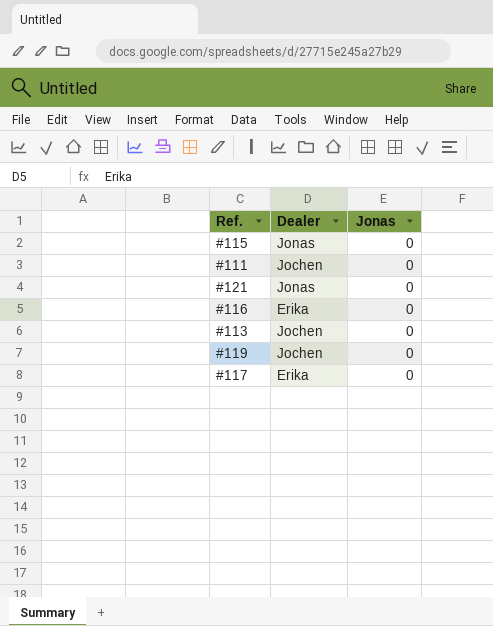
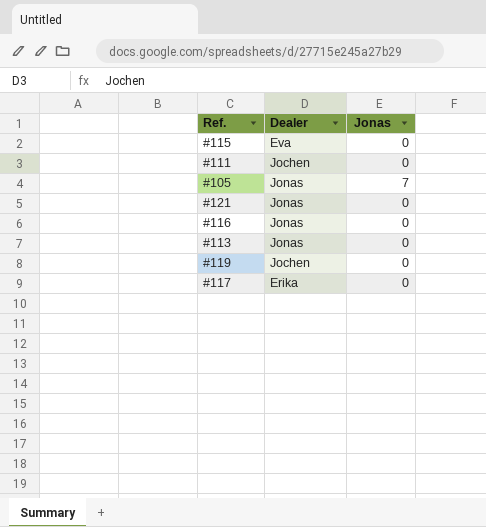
#115 | Dealer: Jonas -> Eva
row #105: none -> Jonas | 7
#116 | Dealer: Erika -> Jonas
#113 | Dealer: Jochen -> Jonas

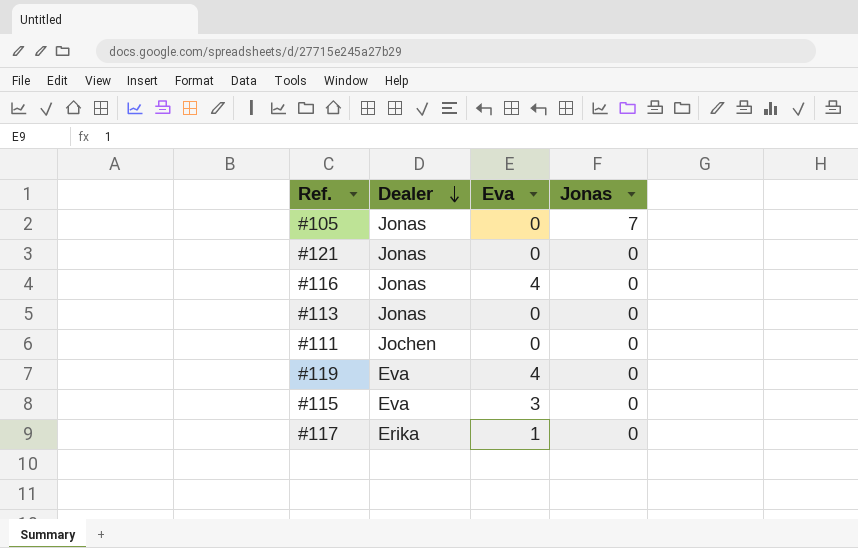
row order: none -> Dealer descending
column Eva | position: none -> 3
#119 | Dealer: Jochen -> Eva

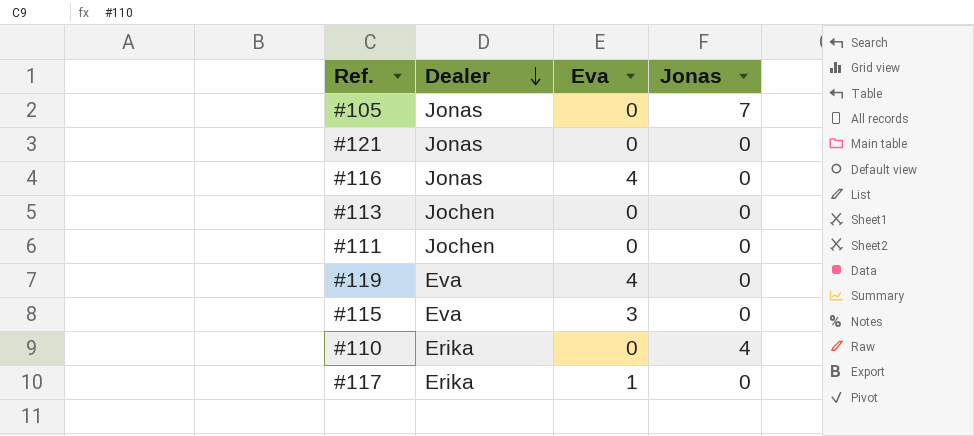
#113 | Dealer: Jonas -> Jochen
row #110: none -> Erika | 0 | 4

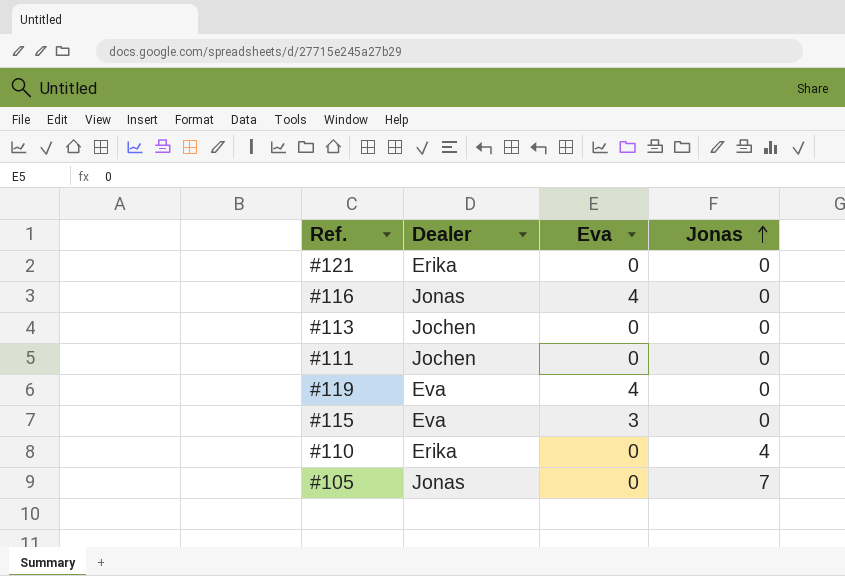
row order: Dealer descending -> Jonas ascending
row #117: Erika | 1 | 0 -> none
#121 | Dealer: Jonas -> Erika

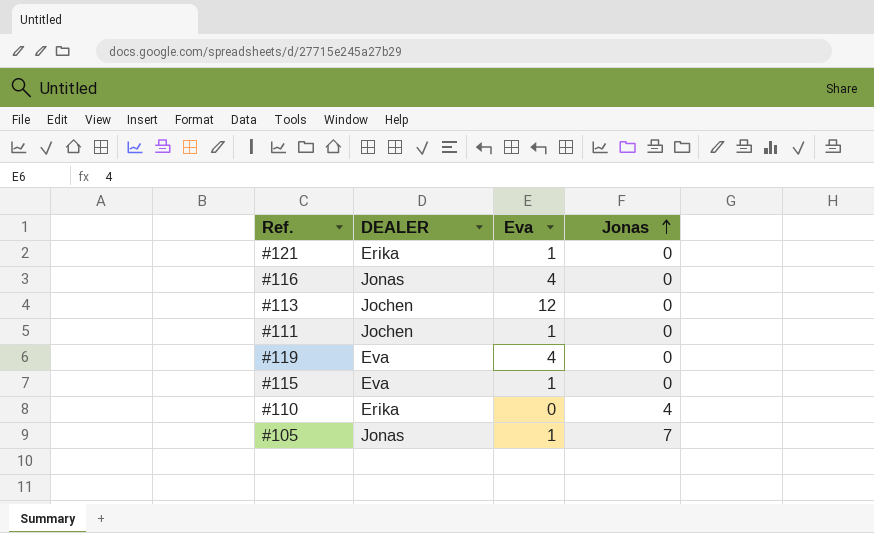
column name: Dealer -> DEALER
#121 | Eva: 0 -> 1
#113 | Eva: 0 -> 12
#111 | Eva: 0 -> 1
#115 | Eva: 3 -> 1
#105 | Eva: 0 -> 1

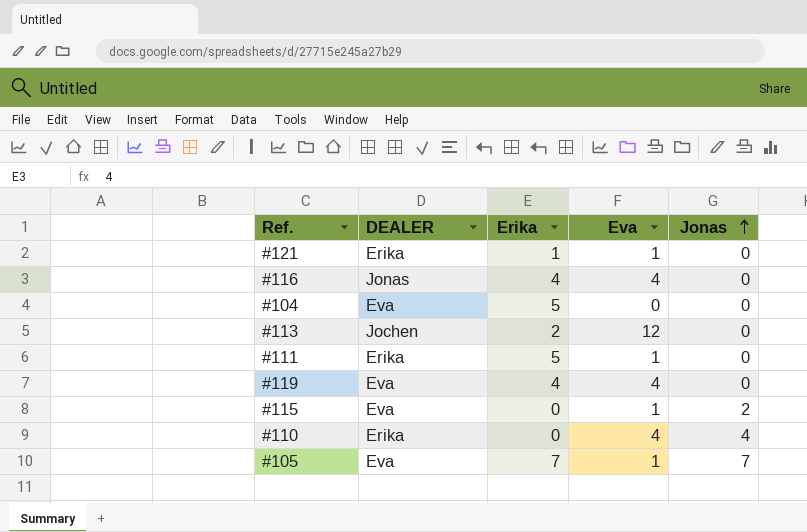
column Erika | position: none -> 3
row #104: none -> Eva | 5 | 0 | 0
#111 | DEALER: Jochen -> Erika
#115 | Jonas: 0 -> 2
#110 | Eva: 0 -> 4
#105 | DEALER: Jonas -> Eva

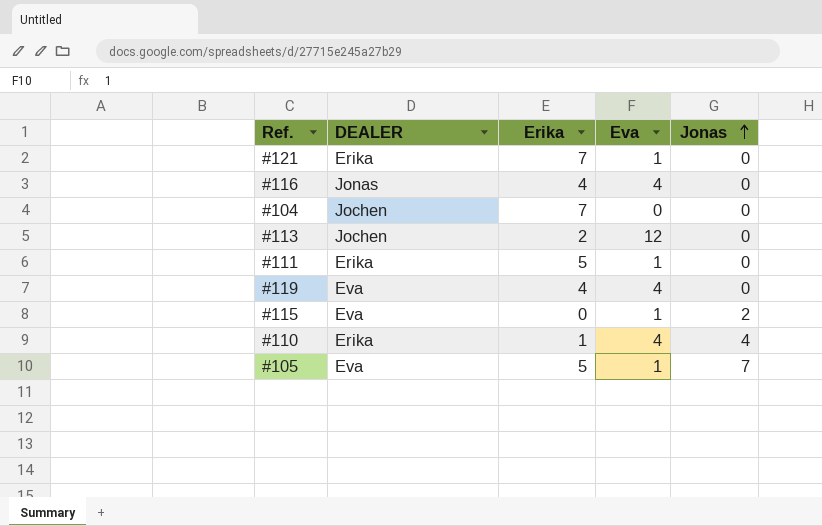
#121 | Erika: 1 -> 7
#104 | DEALER: Eva -> Jochen
#104 | Erika: 5 -> 7
#110 | Erika: 0 -> 1
#105 | Erika: 7 -> 5

